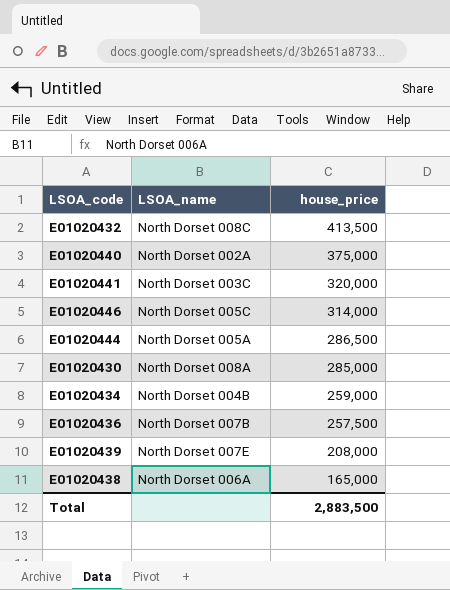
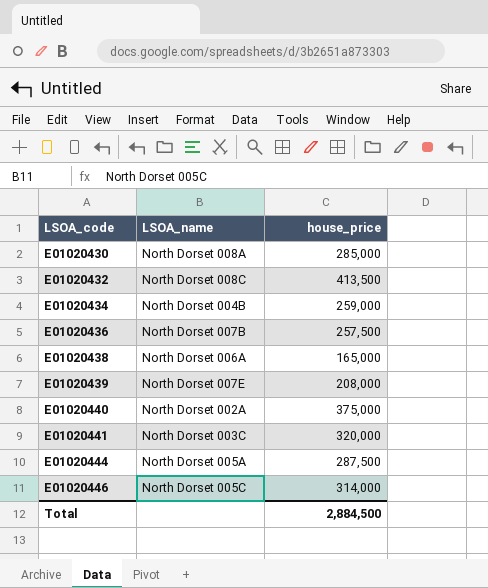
row order: house_price descending -> LSOA_code ascending
E01020444 | house_price: 286,500 -> 287,500
Total | house_price: 2,883,500 -> 2,884,500

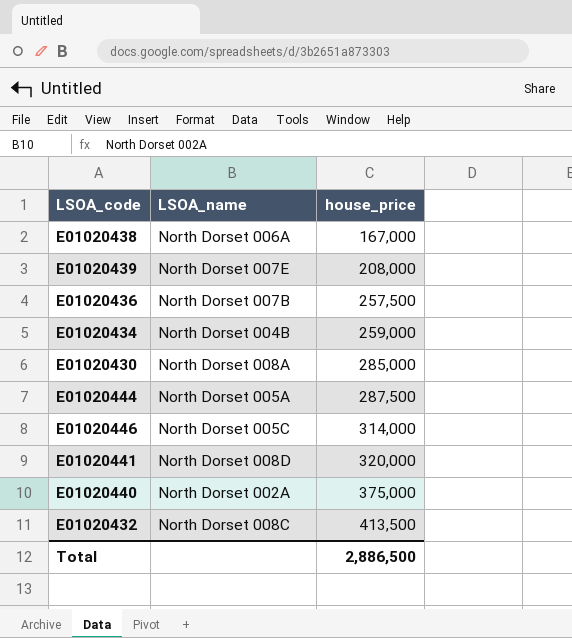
row order: LSOA_code ascending -> house_price ascending
E01020438 | house_price: 165,000 -> 167,000
E01020441 | LSOA_name: North Dorset 003C -> North Dorset 008D
Total | house_price: 2,884,500 -> 2,886,500

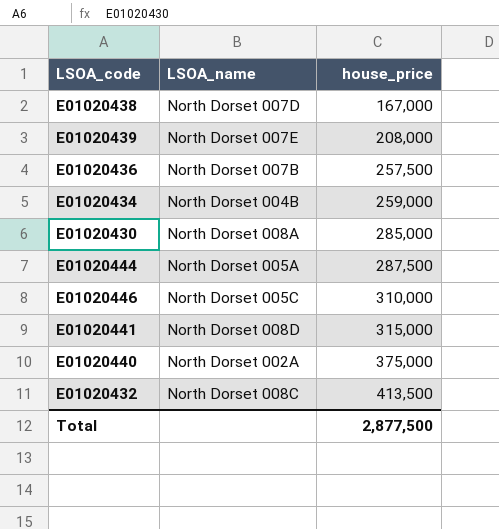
E01020438 | LSOA_name: North Dorset 006A -> North Dorset 007D
E01020446 | house_price: 314,000 -> 310,000
E01020441 | house_price: 320,000 -> 315,000
Total | house_price: 2,886,500 -> 2,877,500

